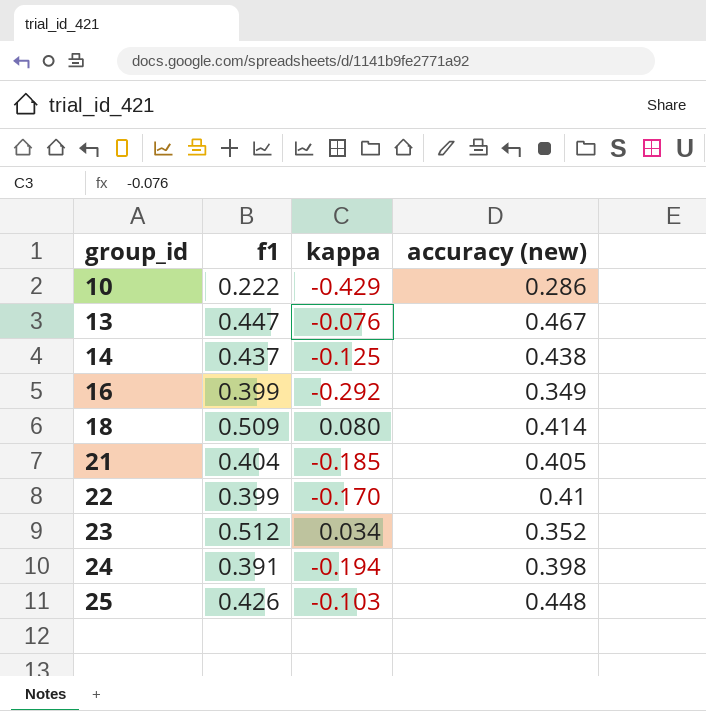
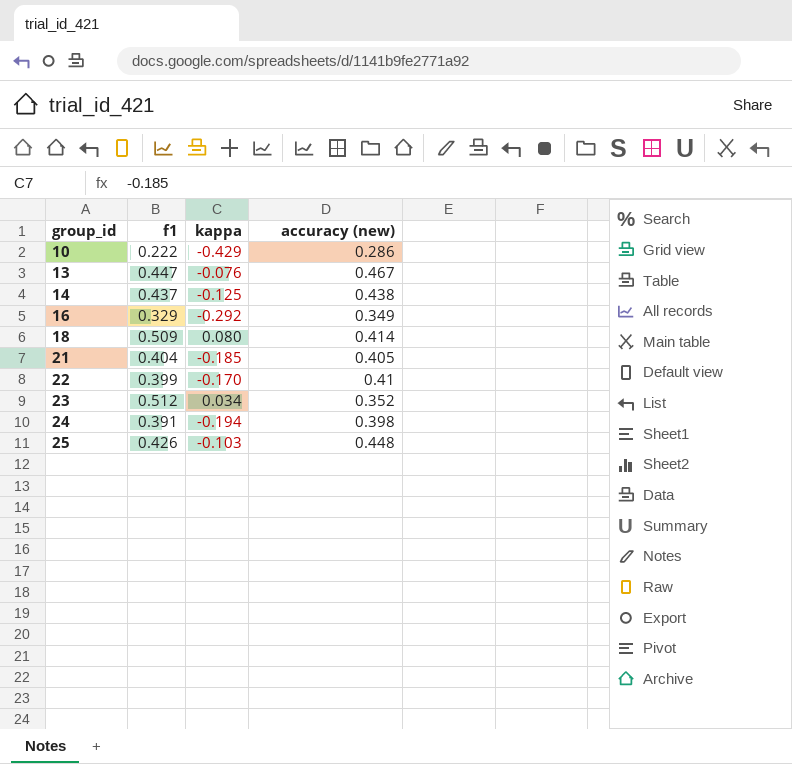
16 | f1: 0.399 -> 0.329

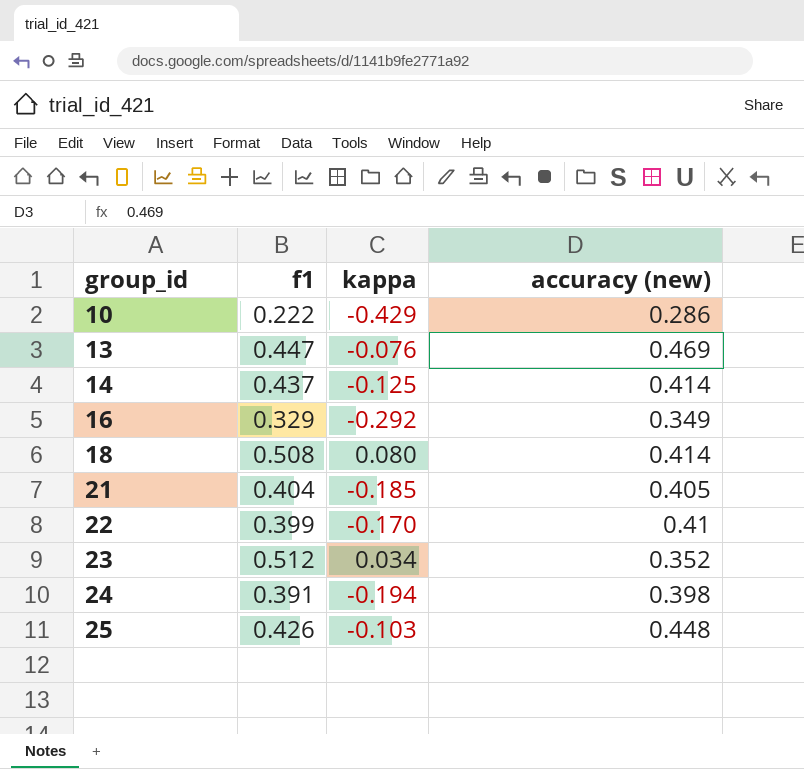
13 | accuracy (new): 0.467 -> 0.469
14 | accuracy (new): 0.438 -> 0.414
18 | f1: 0.509 -> 0.508

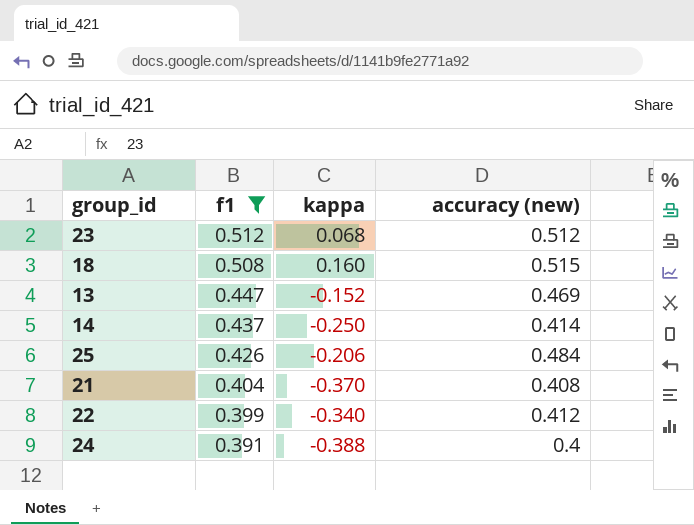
filter: none -> f1 >= 0.391
row order: group_id ascending -> f1 descending
23 | kappa: 0.034 -> 0.068
23 | accuracy (new): 0.352 -> 0.512
18 | kappa: 0.080 -> 0.160
18 | accuracy (new): 0.414 -> 0.515
13 | kappa: -0.076 -> -0.152
14 | kappa: -0.125 -> -0.250
25 | kappa: -0.103 -> -0.206
25 | accuracy (new): 0.448 -> 0.484
21 | kappa: -0.185 -> -0.370
21 | accuracy (new): 0.405 -> 0.408
22 | kappa: -0.170 -> -0.340
22 | accuracy (new): 0.41 -> 0.412
24 | kappa: -0.194 -> -0.388
24 | accuracy (new): 0.398 -> 0.4

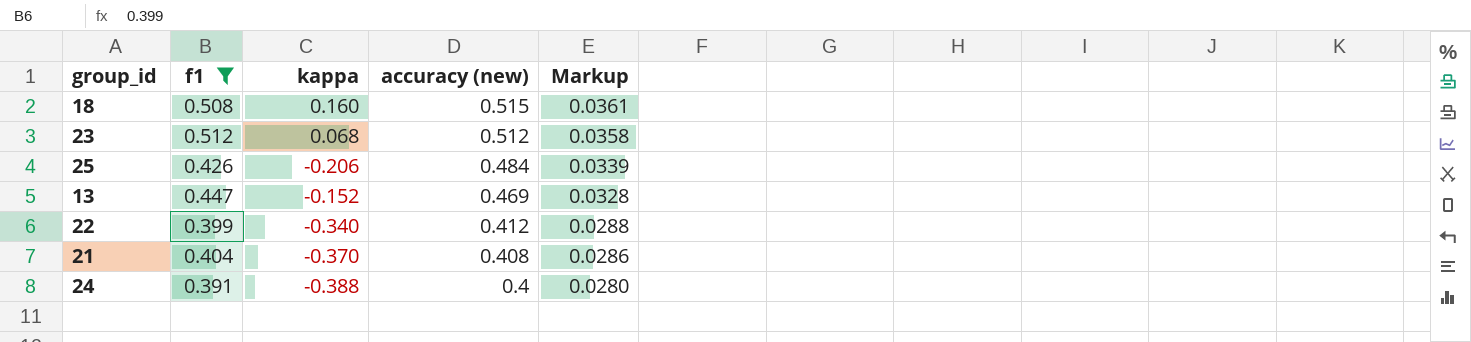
row order: f1 descending -> accuracy (new) descending
column Markup | formula: none -> [accuracy (new)] * 0.07
row 14: 0.437 | -0.250 | 0.414 -> none

